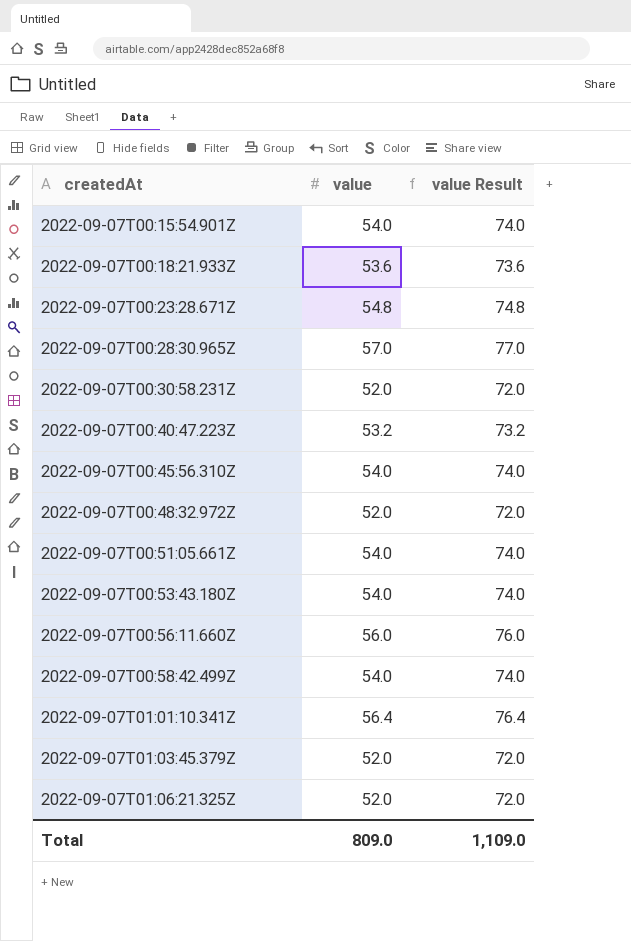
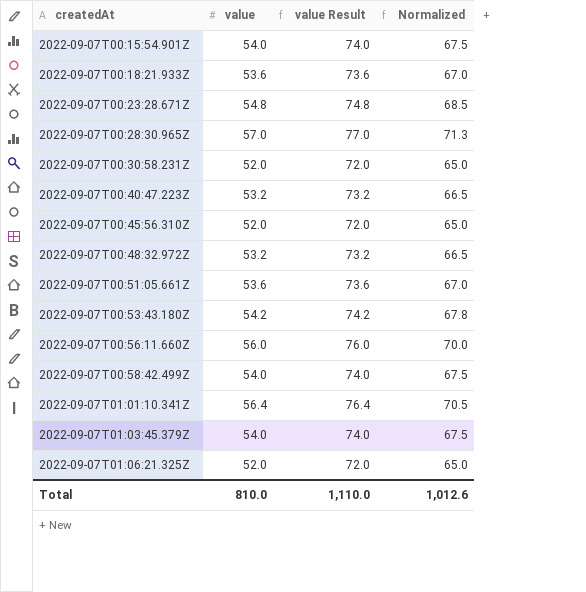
column Normalized | formula: none -> [value] * 1.25
2022-09-07T00:45:56.310Z | value: 54.0 -> 52.0
2022-09-07T00:45:56.310Z | value Result: 74.0 -> 72.0
2022-09-07T00:48:32.972Z | value: 52.0 -> 53.2
2022-09-07T00:48:32.972Z | value Result: 72.0 -> 73.2
2022-09-07T00:51:05.661Z | value: 54.0 -> 53.6
2022-09-07T00:51:05.661Z | value Result: 74.0 -> 73.6
2022-09-07T00:53:43.180Z | value: 54.0 -> 54.2
2022-09-07T00:53:43.180Z | value Result: 74.0 -> 74.2
2022-09-07T01:03:45.379Z | value: 52.0 -> 54.0
2022-09-07T01:03:45.379Z | value Result: 72.0 -> 74.0
Total | value: 809.0 -> 810.0
Total | value Result: 1,109.0 -> 1,110.0

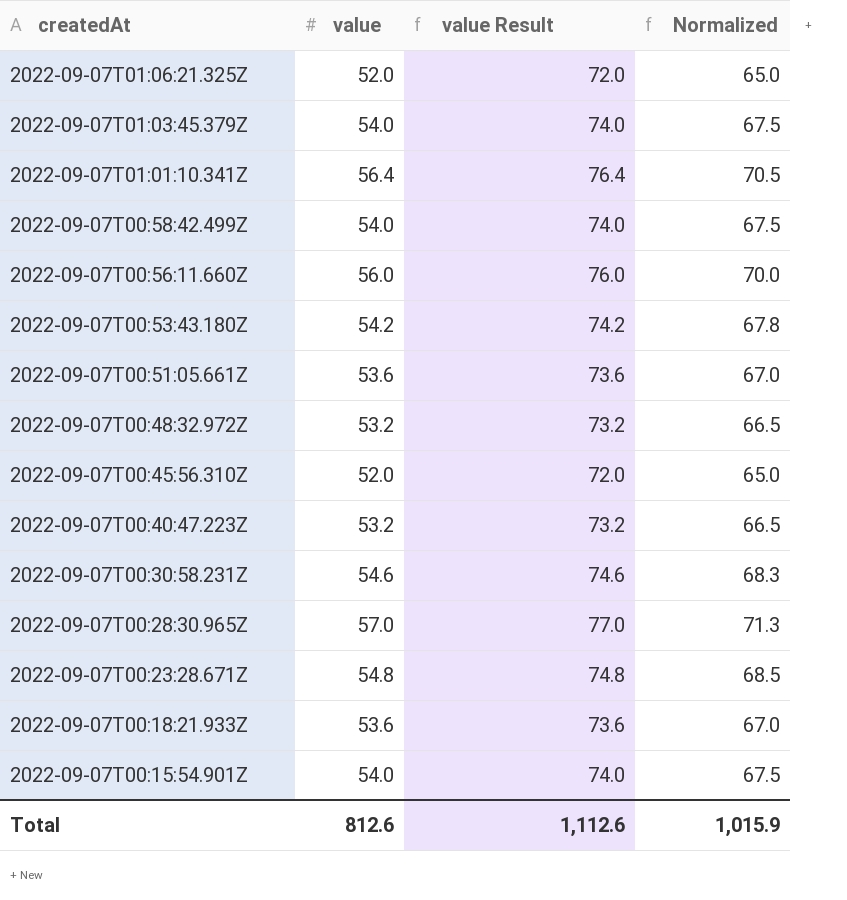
row order: createdAt ascending -> createdAt descending
2022-09-07T00:30:58.231Z | value: 52.0 -> 54.6
2022-09-07T00:30:58.231Z | value Result: 72.0 -> 74.6
2022-09-07T00:30:58.231Z | Normalized: 65.0 -> 68.3
Total | value: 810.0 -> 812.6
Total | value Result: 1,110.0 -> 1,112.6
Total | Normalized: 1,012.6 -> 1,015.9

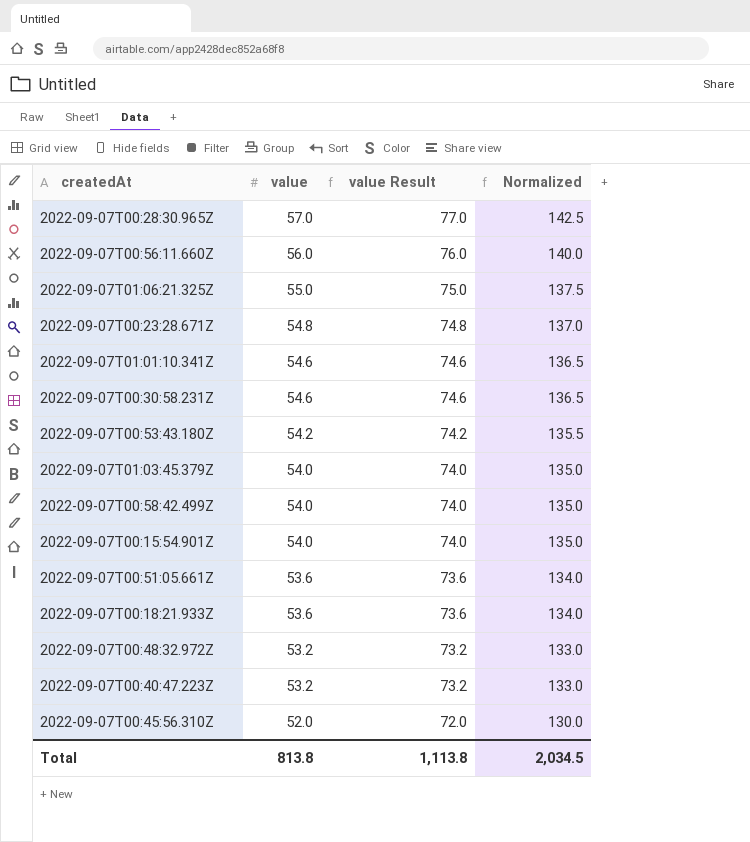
row order: createdAt descending -> value descending
column Normalized | formula: [value] * 1.25 -> [value] * 2.5
2022-09-07T01:06:21.325Z | value: 52.0 -> 55.0
2022-09-07T01:06:21.325Z | value Result: 72.0 -> 75.0
2022-09-07T01:01:10.341Z | value: 56.4 -> 54.6
2022-09-07T01:01:10.341Z | value Result: 76.4 -> 74.6
Total | value: 812.6 -> 813.8
Total | value Result: 1,112.6 -> 1,113.8
Total | Normalized: 1,015.9 -> 2,034.5

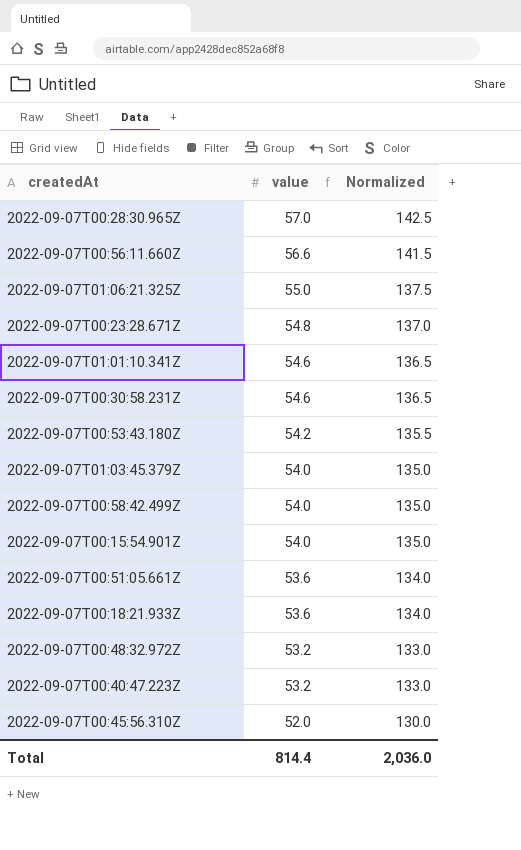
column value Result | formula: [value] + 20 -> none
2022-09-07T00:56:11.660Z | value: 56.0 -> 56.6
2022-09-07T00:56:11.660Z | Normalized: 140.0 -> 141.5
Total | value: 813.8 -> 814.4
Total | Normalized: 2,034.5 -> 2,036.0

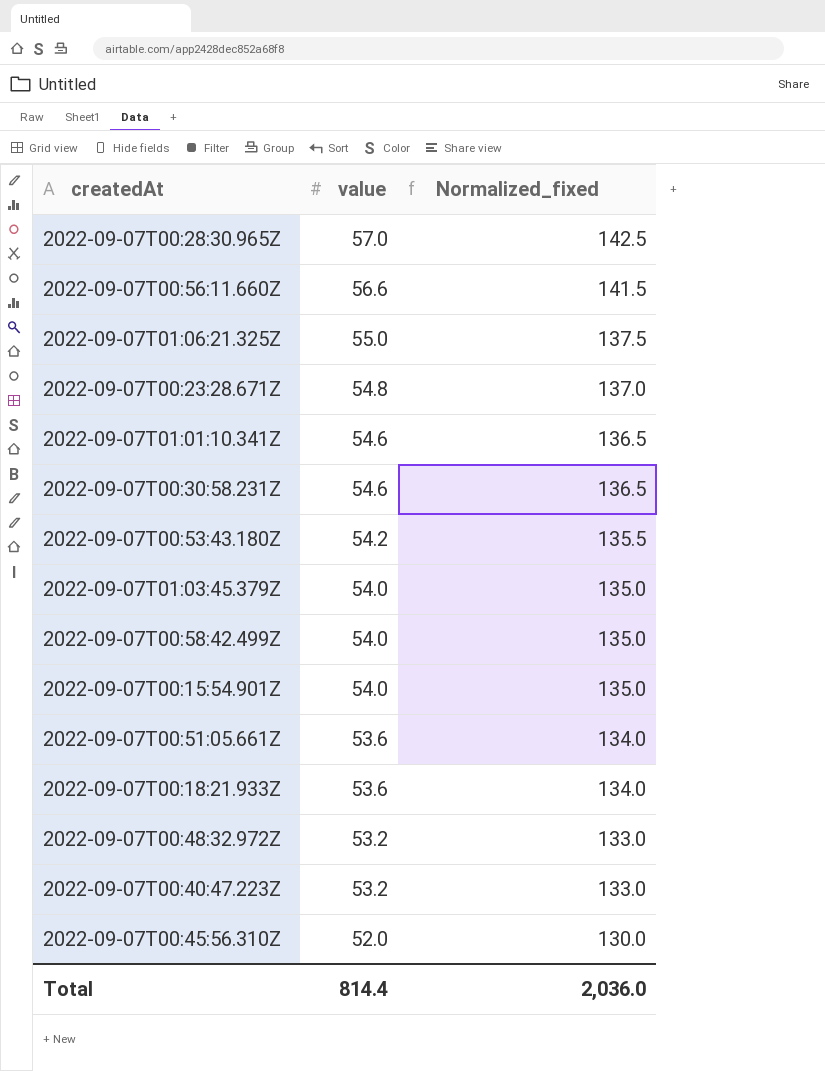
column name: Normalized -> Normalized_fixed

